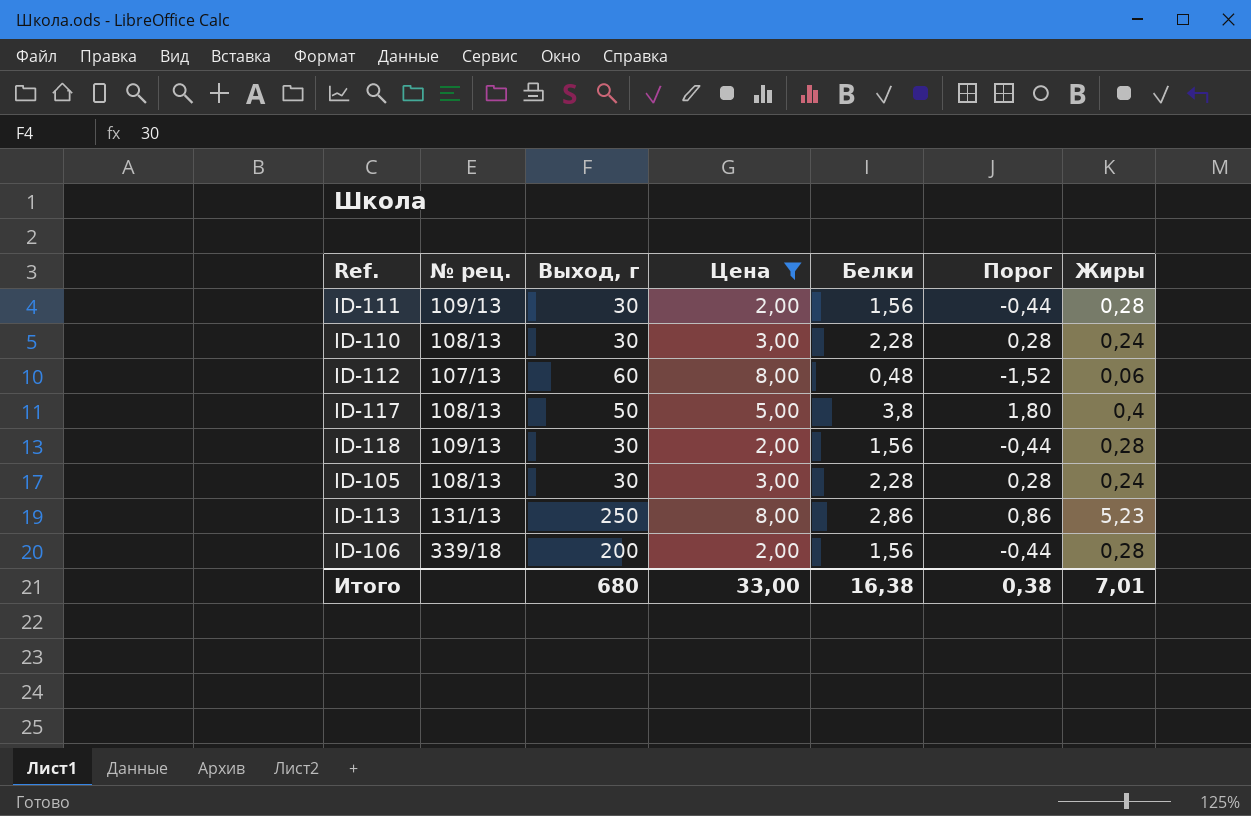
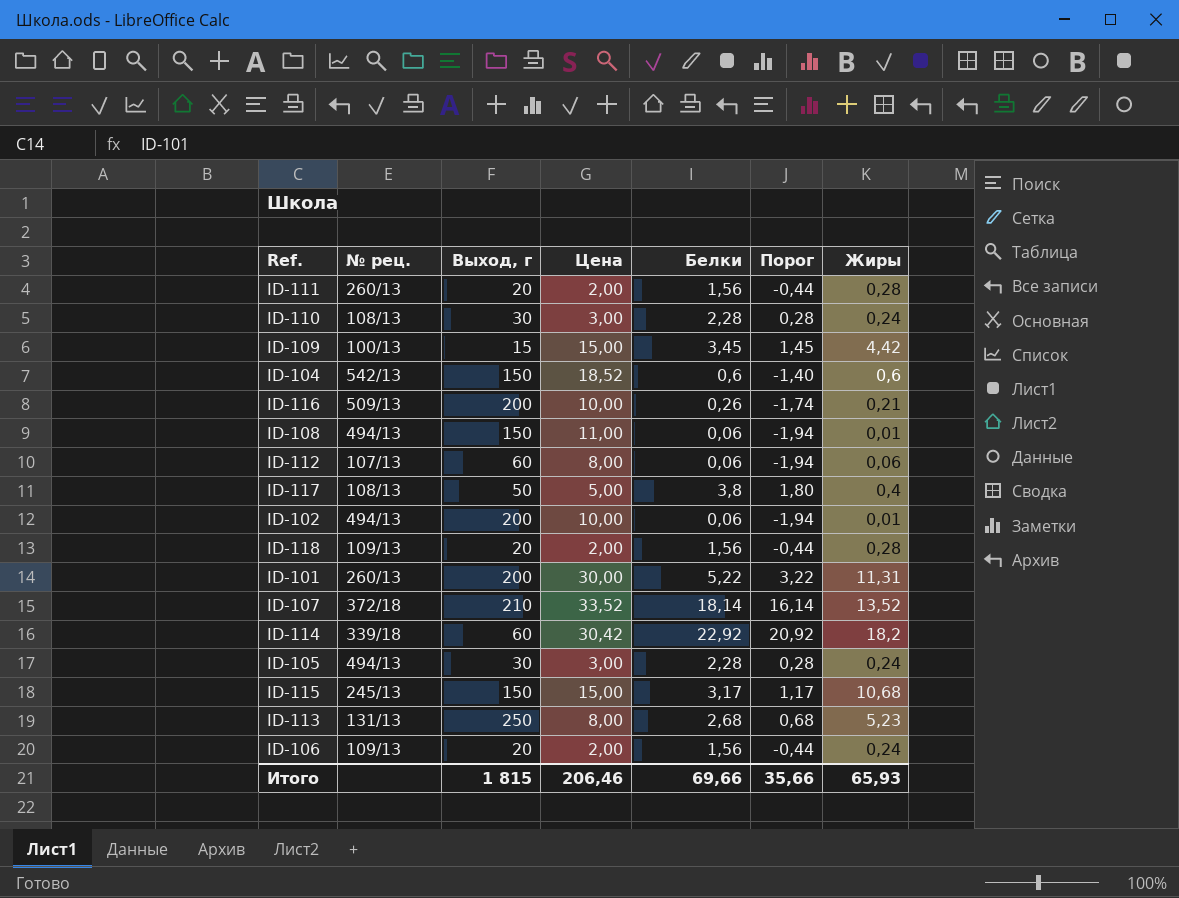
filter: Цена <= 8,00 -> none
ID-111 | № рец.: 109/13 -> 260/13
ID-111 | Выход, г: 30 -> 20
ID-112 | Белки: 0,48 -> 0,06
ID-112 | Порог: -1,52 -> -1,94
ID-118 | Выход, г: 30 -> 20
ID-105 | № рец.: 108/13 -> 494/13
ID-113 | Белки: 2,86 -> 2,68
ID-113 | Порог: 0,86 -> 0,68
ID-106 | № рец.: 339/18 -> 109/13
ID-106 | Выход, г: 200 -> 20
ID-106 | Жиры: 0,28 -> 0,24
Итого | Выход, г: 680 -> 1 815
Итого | Цена: 33,00 -> 206,46
Итого | Белки: 16,38 -> 69,66
Итого | Порог: 0,38 -> 35,66
Итого | Жиры: 7,01 -> 65,93

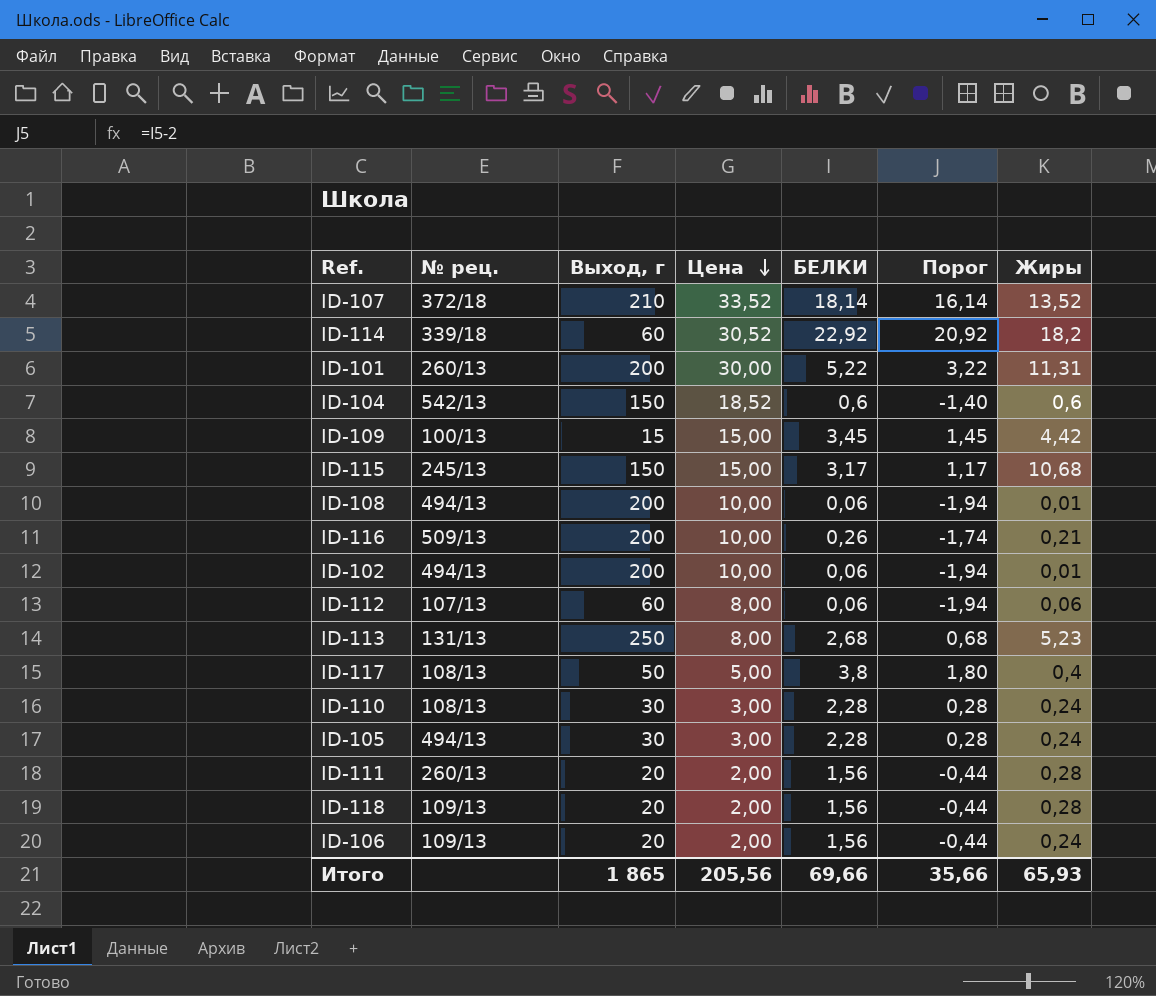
row order: none -> Цена descending
column name: Белки -> БЕЛКИ
ID-114 | Цена: 30,42 -> 30,52
ID-108 | Выход, г: 150 -> 200
ID-108 | Цена: 11,00 -> 10,00
Итого | Выход, г: 1 815 -> 1 865
Итого | Цена: 206,46 -> 205,56

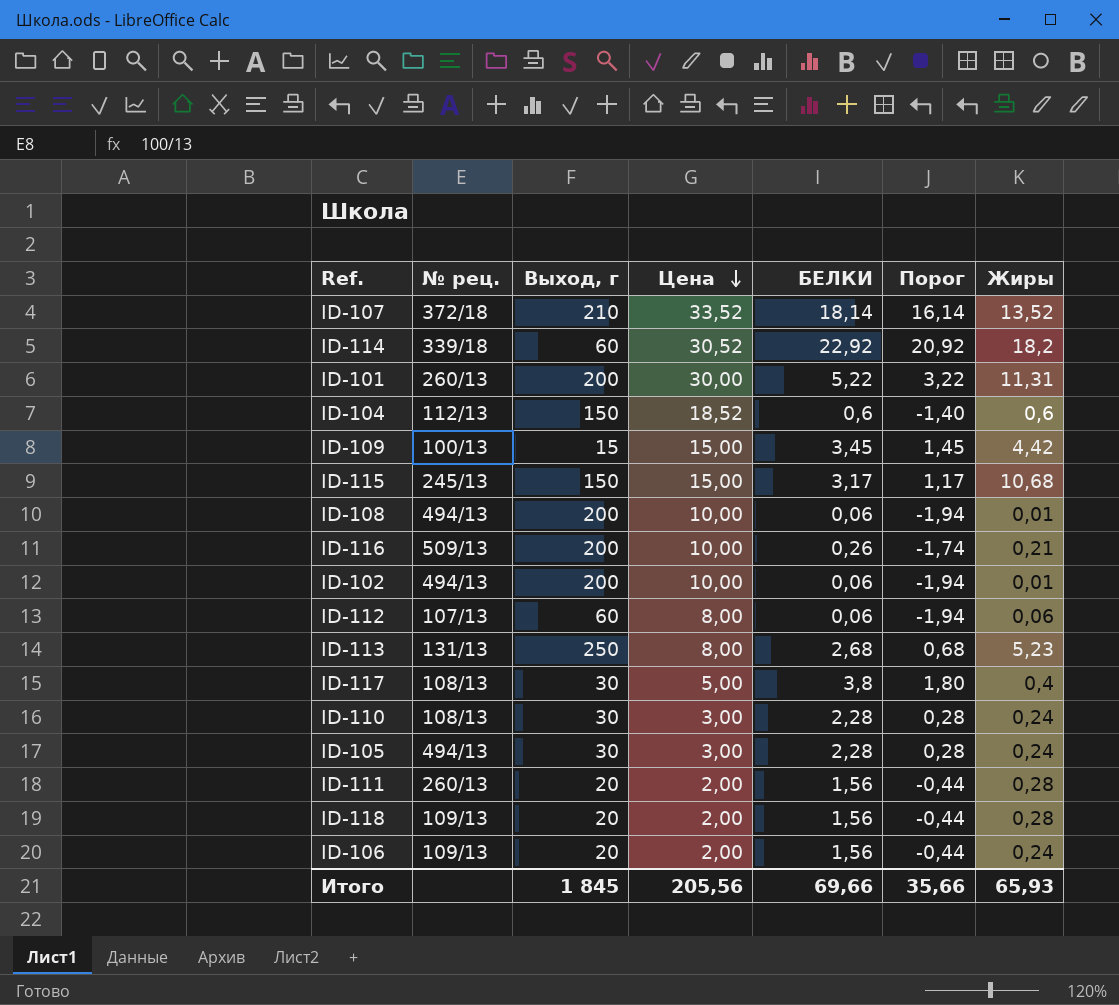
ID-104 | № рец.: 542/13 -> 112/13
ID-117 | Выход, г: 50 -> 30
Итого | Выход, г: 1 865 -> 1 845

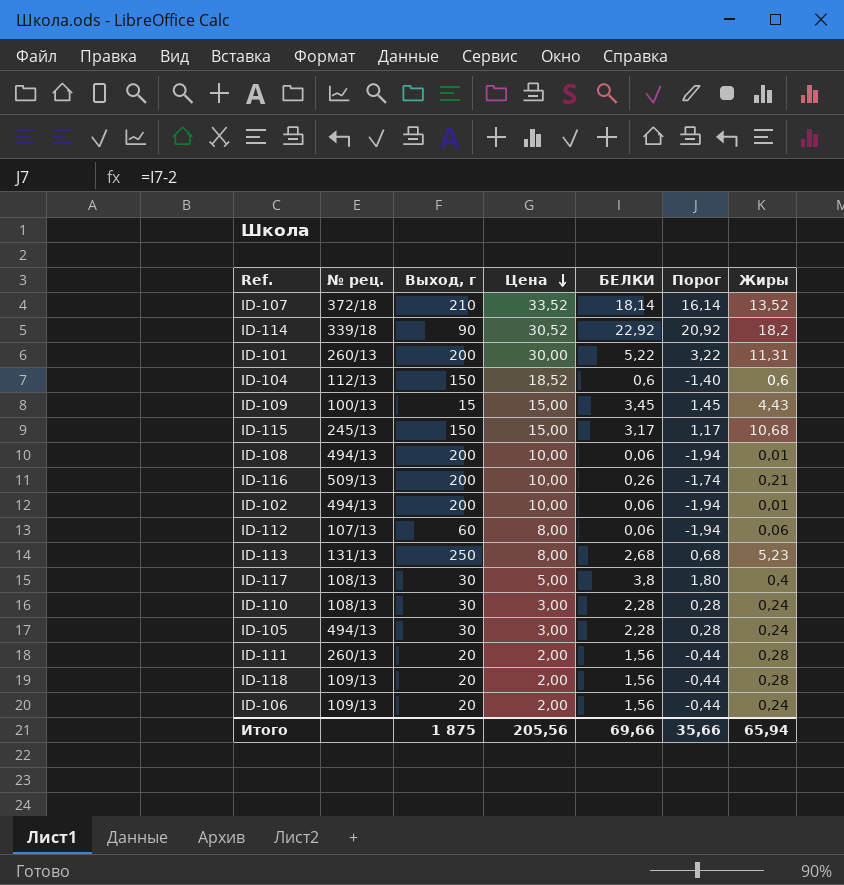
ID-114 | Выход, г: 60 -> 90
ID-109 | Жиры: 4,42 -> 4,43
Итого | Выход, г: 1 845 -> 1 875
Итого | Жиры: 65,93 -> 65,94

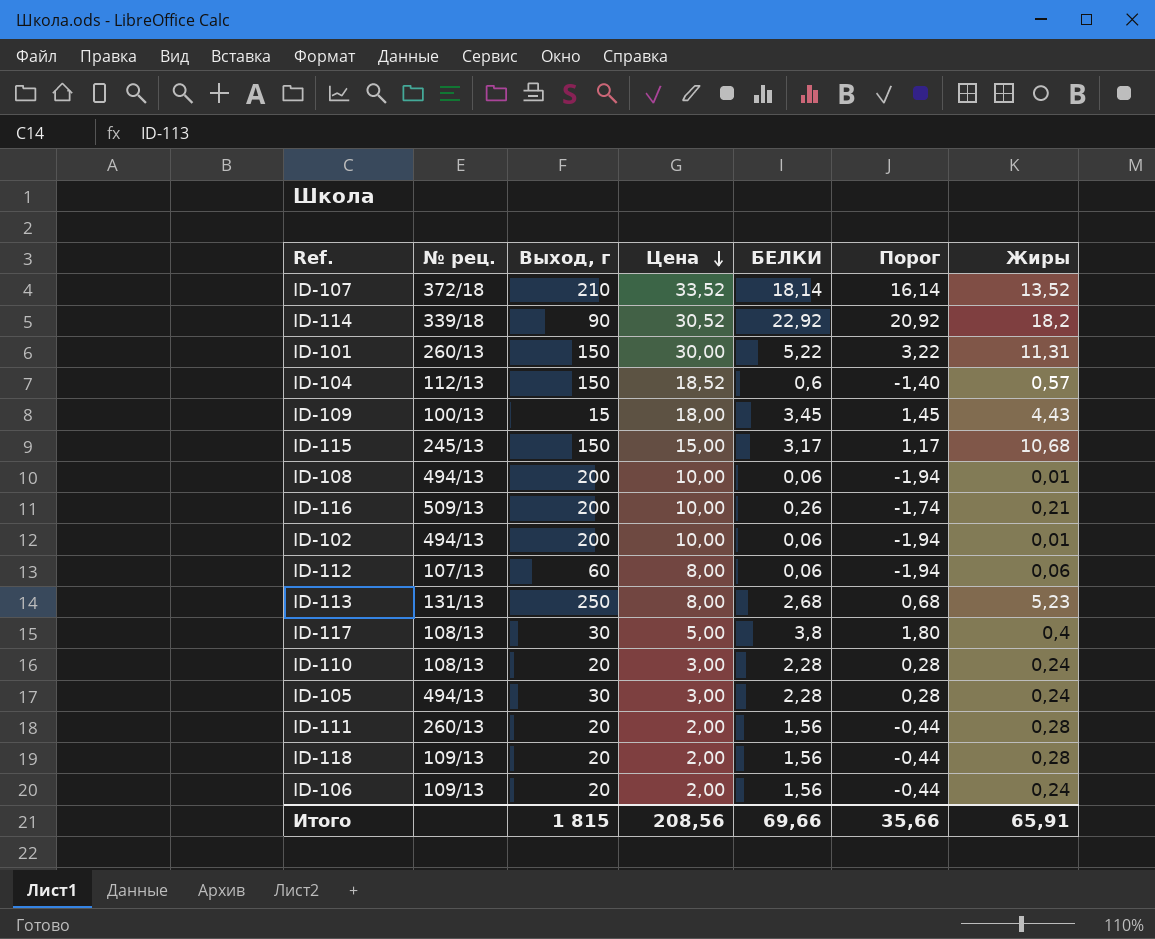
ID-101 | Выход, г: 200 -> 150
ID-104 | Жиры: 0,6 -> 0,57
ID-109 | Цена: 15,00 -> 18,00
ID-110 | Выход, г: 30 -> 20
Итого | Выход, г: 1 875 -> 1 815
Итого | Цена: 205,56 -> 208,56
Итого | Жиры: 65,94 -> 65,91

